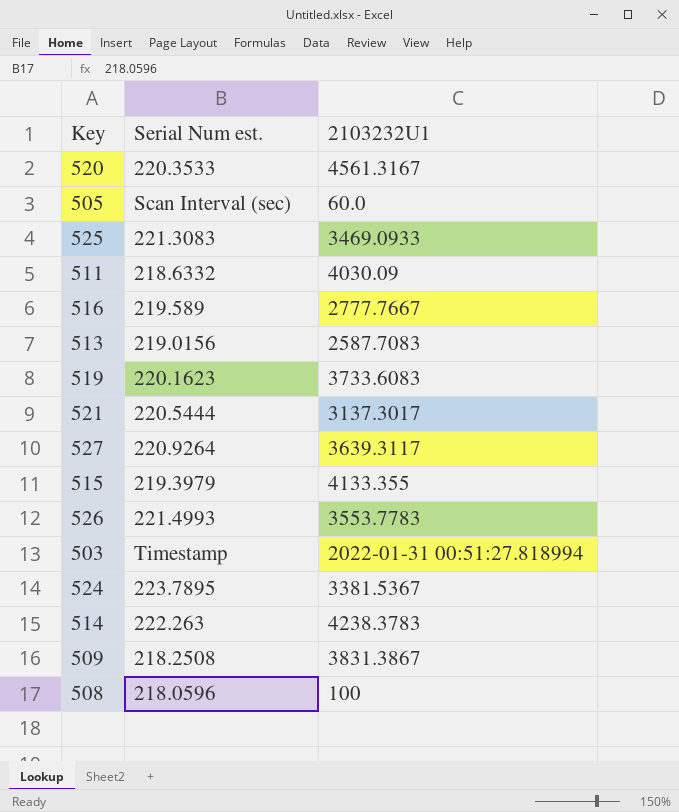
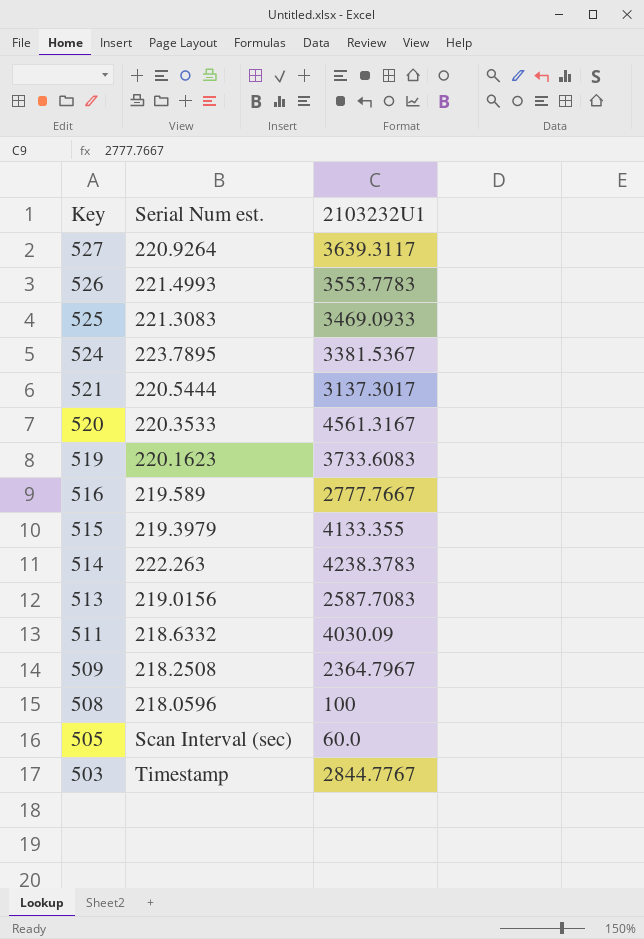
row order: none -> Key descending
509 | 2103232U1: 3831.3867 -> 2364.7967
503 | 2103232U1: 2022-01-31 00:51:27.818994 -> 2844.7767

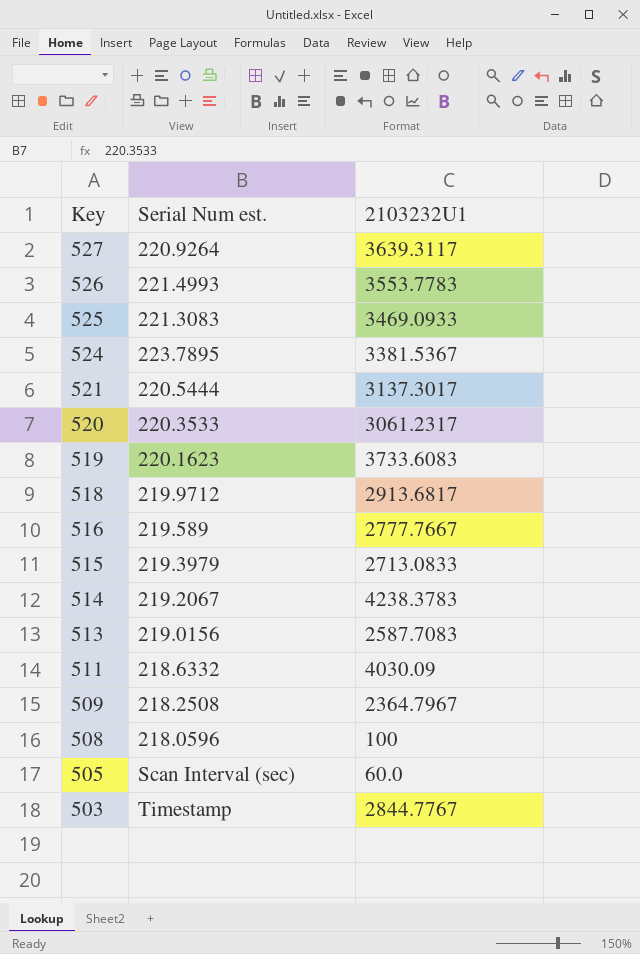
520 | 2103232U1: 4561.3167 -> 3061.2317
row 518: none -> 219.9712 | 2913.6817
515 | 2103232U1: 4133.355 -> 2713.0833
514 | Serial Num est.: 222.263 -> 219.2067

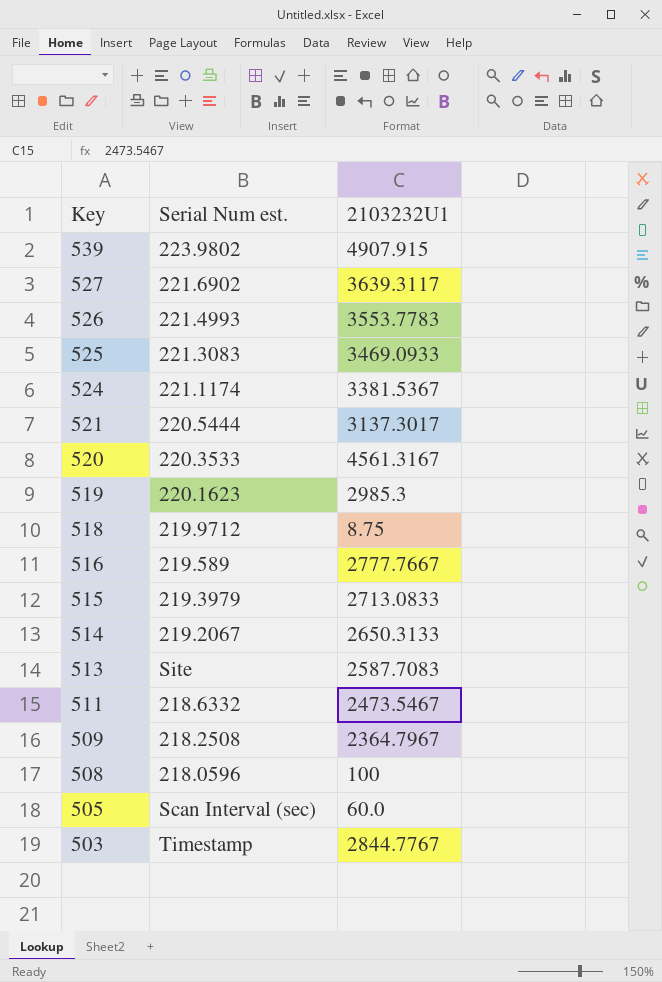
row 539: none -> 223.9802 | 4907.915
527 | Serial Num est.: 220.9264 -> 221.6902
524 | Serial Num est.: 223.7895 -> 221.1174
520 | 2103232U1: 3061.2317 -> 4561.3167
519 | 2103232U1: 3733.6083 -> 2985.3
518 | 2103232U1: 2913.6817 -> 8.75
514 | 2103232U1: 4238.3783 -> 2650.3133
513 | Serial Num est.: 219.0156 -> Site
511 | 2103232U1: 4030.09 -> 2473.5467

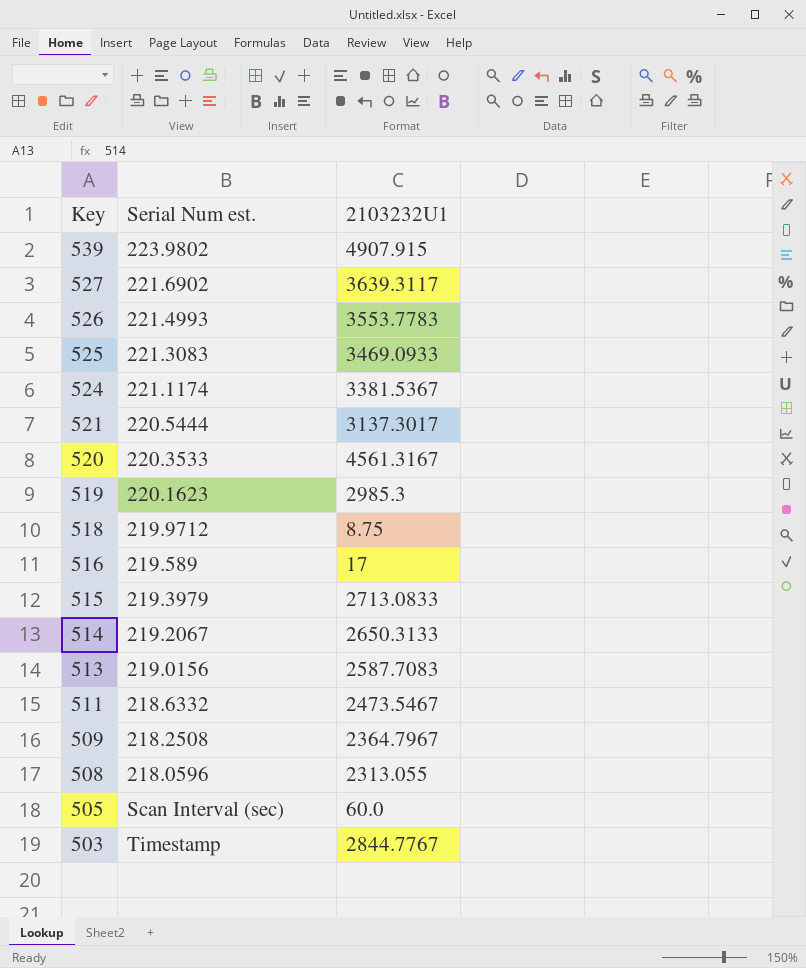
516 | 2103232U1: 2777.7667 -> 17
513 | Serial Num est.: Site -> 219.0156
508 | 2103232U1: 100 -> 2313.055

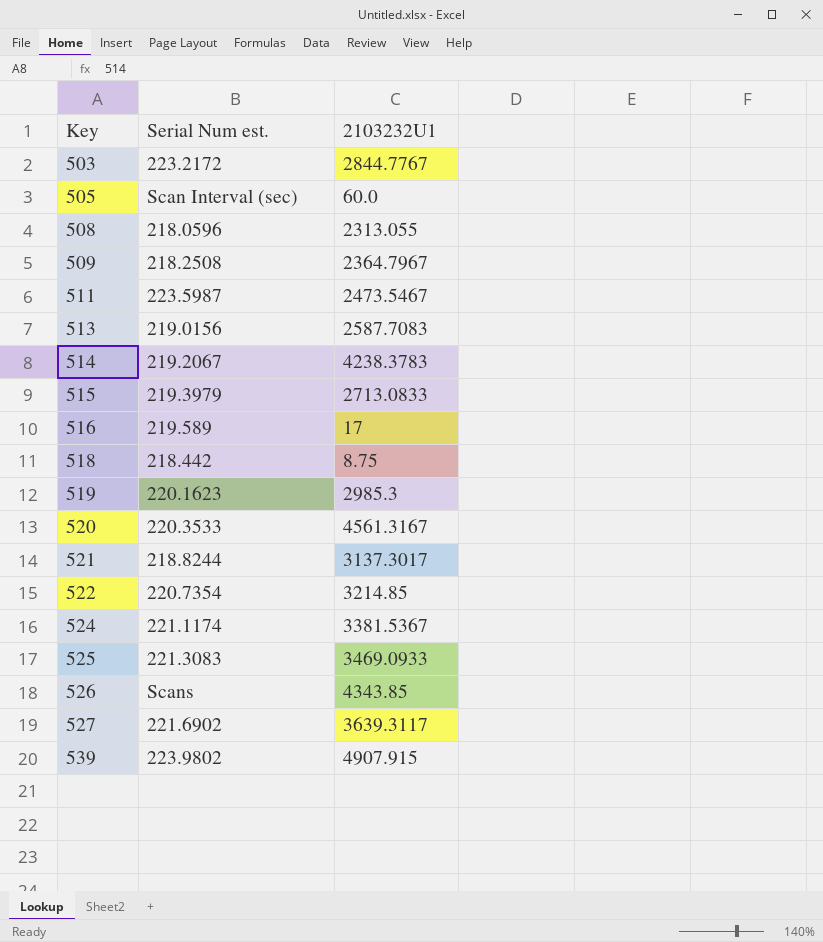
row order: Key descending -> Key ascending
503 | Serial Num est.: Timestamp -> 223.2172
511 | Serial Num est.: 218.6332 -> 223.5987
514 | 2103232U1: 2650.3133 -> 4238.3783
518 | Serial Num est.: 219.9712 -> 218.442
521 | Serial Num est.: 220.5444 -> 218.8244
row 522: none -> 220.7354 | 3214.85
526 | Serial Num est.: 221.4993 -> Scans
526 | 2103232U1: 3553.7783 -> 4343.85

